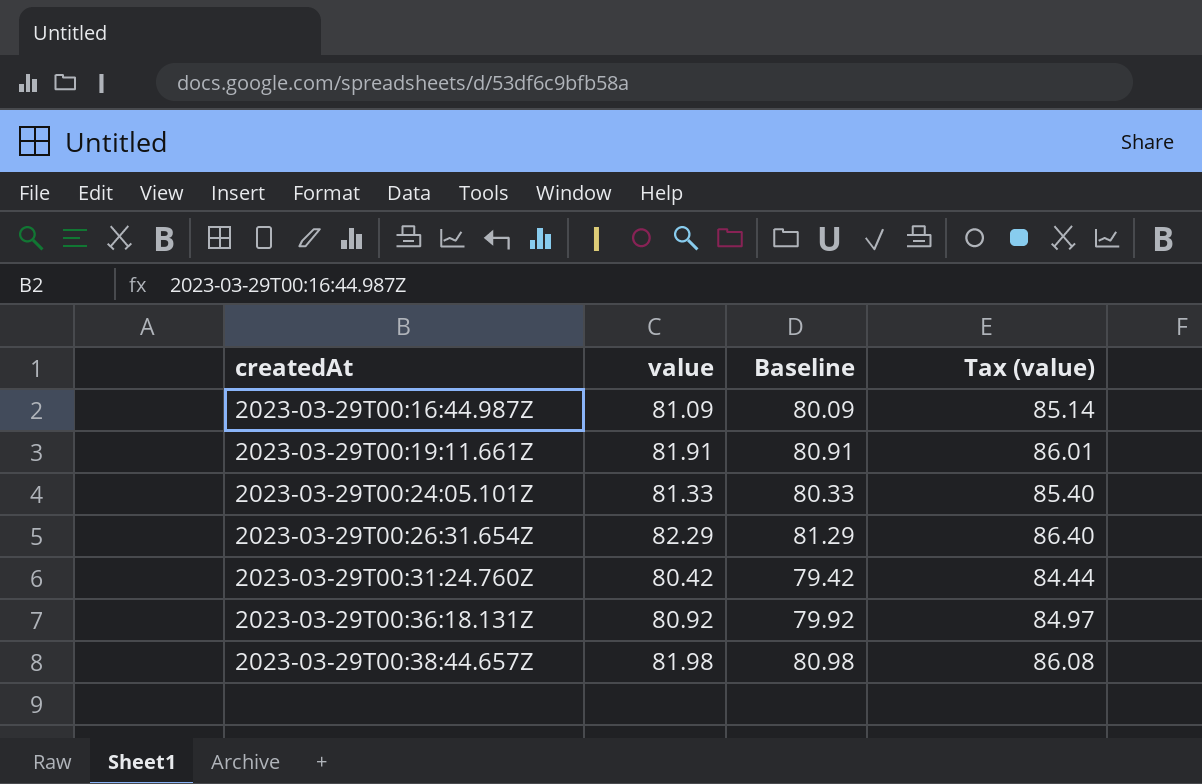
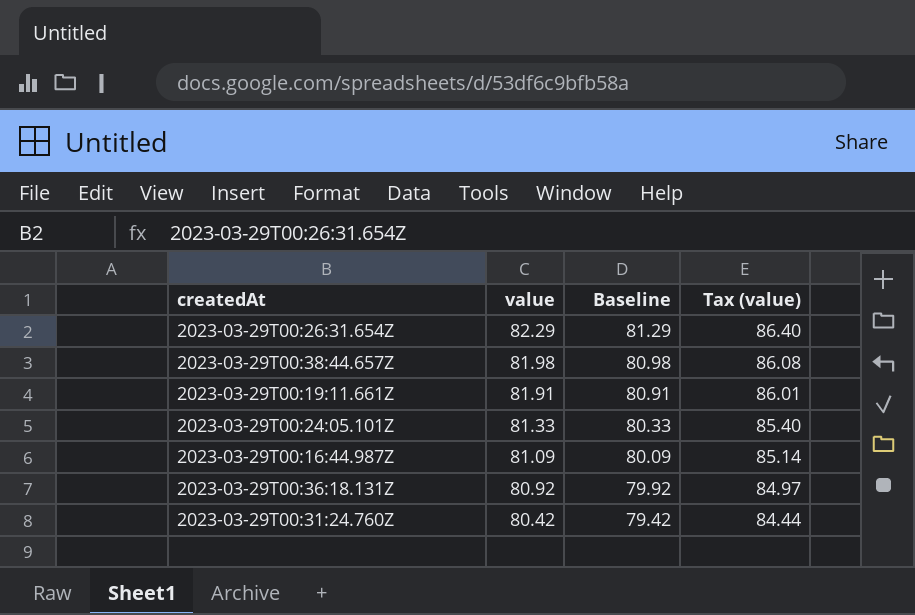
row order: createdAt ascending -> value descending

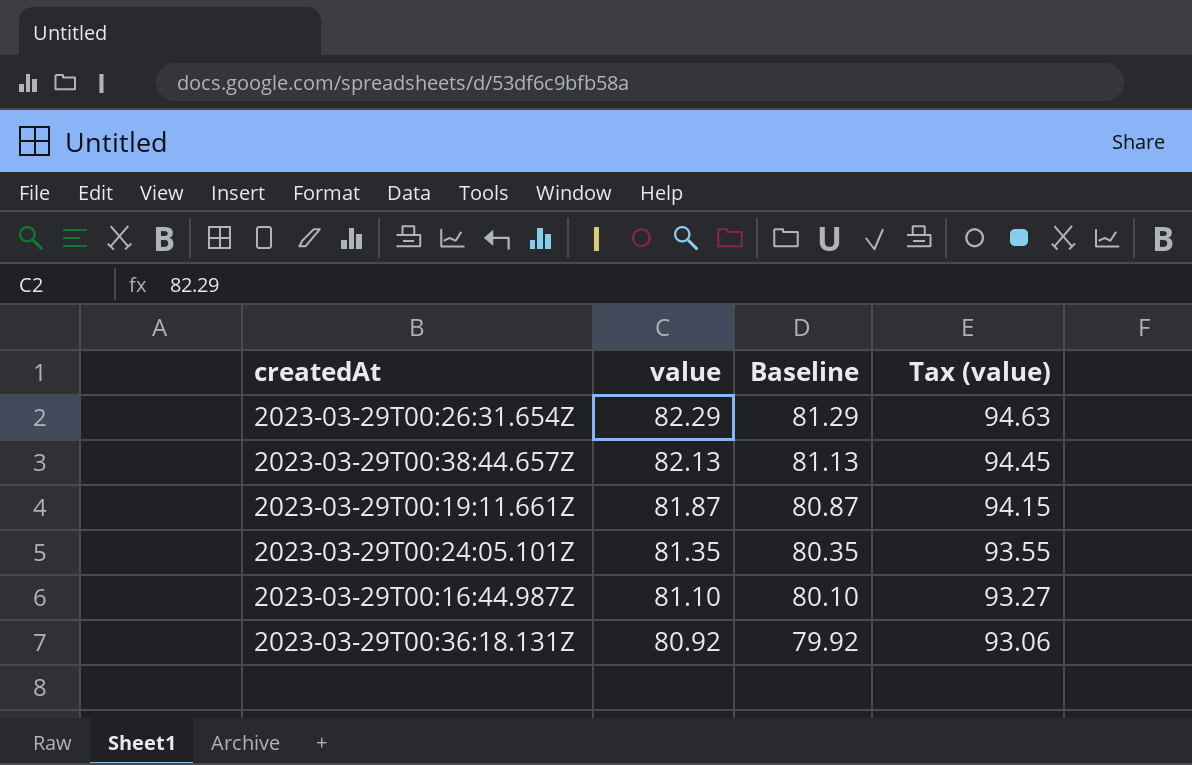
column Tax (value) | formula: [value] * 1.05 -> [value] * 1.15
row 2023-03-29T00:31:24.760Z: 80.42 | 79.42 | 84.44 -> none
2023-03-29T00:38:44.657Z | value: 81.98 -> 82.13
2023-03-29T00:38:44.657Z | Baseline: 80.98 -> 81.13
2023-03-29T00:19:11.661Z | value: 81.91 -> 81.87
2023-03-29T00:19:11.661Z | Baseline: 80.91 -> 80.87
2023-03-29T00:24:05.101Z | value: 81.33 -> 81.35
2023-03-29T00:24:05.101Z | Baseline: 80.33 -> 80.35
2023-03-29T00:16:44.987Z | value: 81.09 -> 81.10
2023-03-29T00:16:44.987Z | Baseline: 80.09 -> 80.10

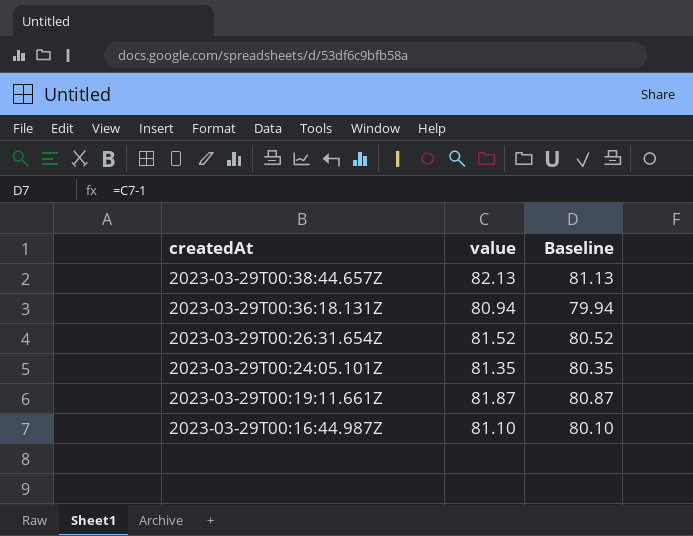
row order: value descending -> createdAt descending
column Tax (value) | formula: [value] * 1.15 -> none
2023-03-29T00:36:18.131Z | value: 80.92 -> 80.94
2023-03-29T00:36:18.131Z | Baseline: 79.92 -> 79.94
2023-03-29T00:26:31.654Z | value: 82.29 -> 81.52
2023-03-29T00:26:31.654Z | Baseline: 81.29 -> 80.52

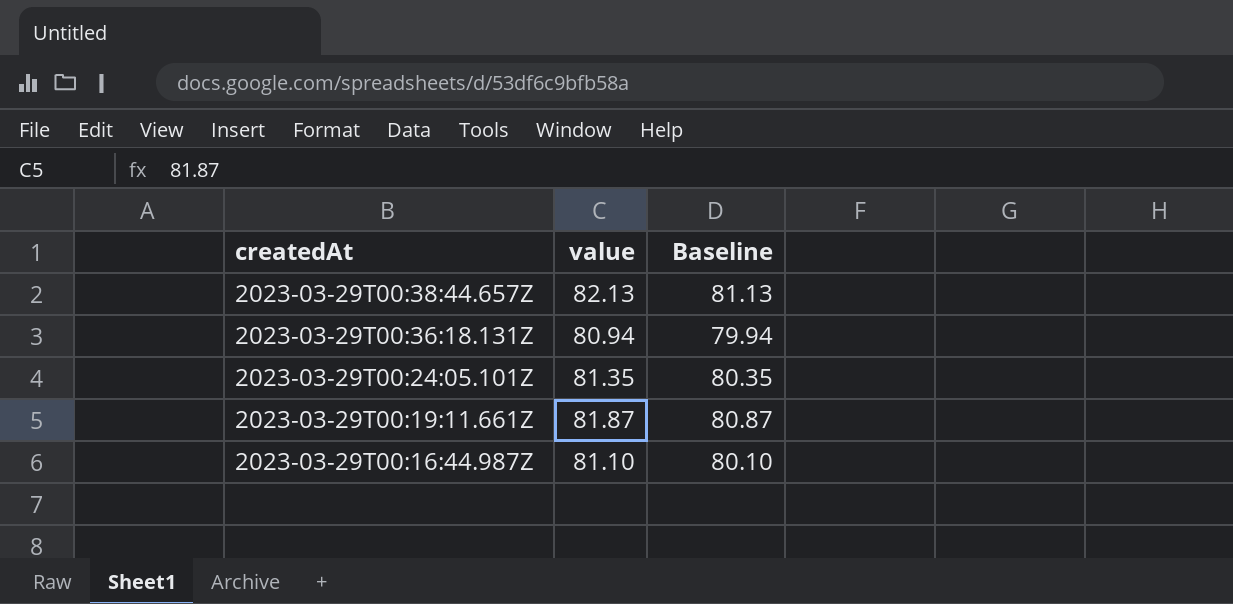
row 2023-03-29T00:26:31.654Z: 81.52 | 80.52 -> none

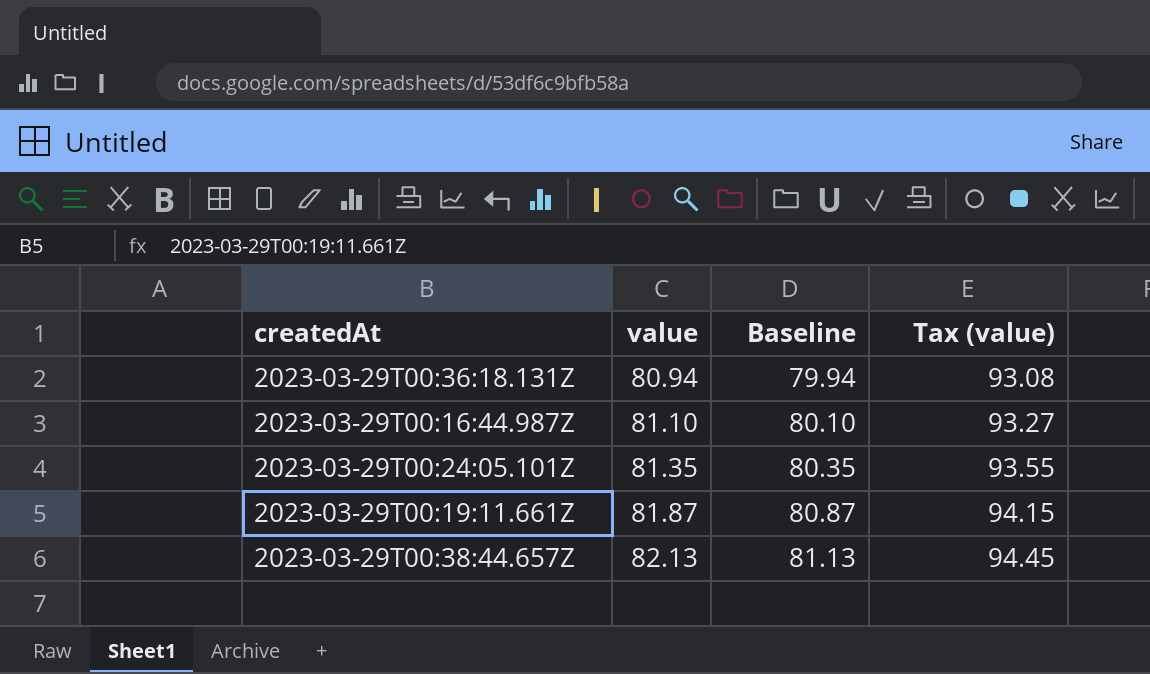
row order: createdAt descending -> value ascending
column Tax (value) | formula: none -> [value] * 1.15

